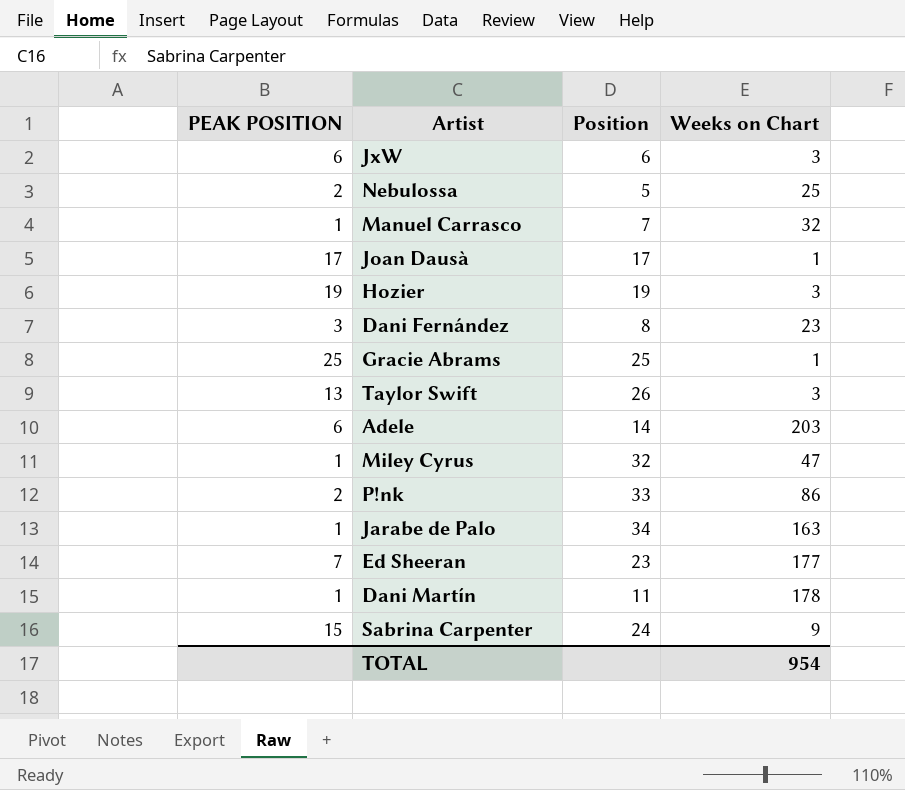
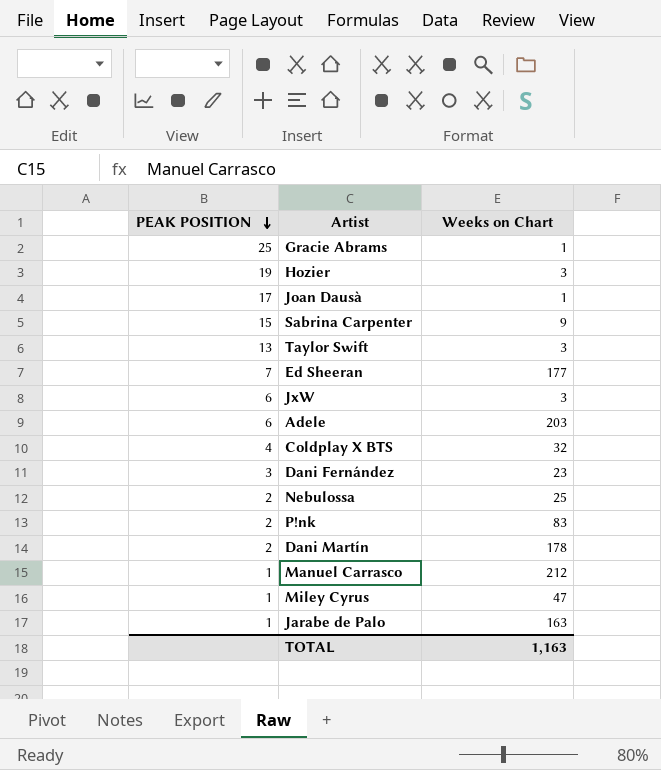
row order: none -> PEAK POSITION descending
column Position | position: 3 -> none
row Coldplay X BTS: none -> 4 | 32
P!nk | Weeks on Chart: 86 -> 83
Dani Martín | PEAK POSITION: 1 -> 2
Manuel Carrasco | Weeks on Chart: 32 -> 212
TOTAL | Weeks on Chart: 954 -> 1,163

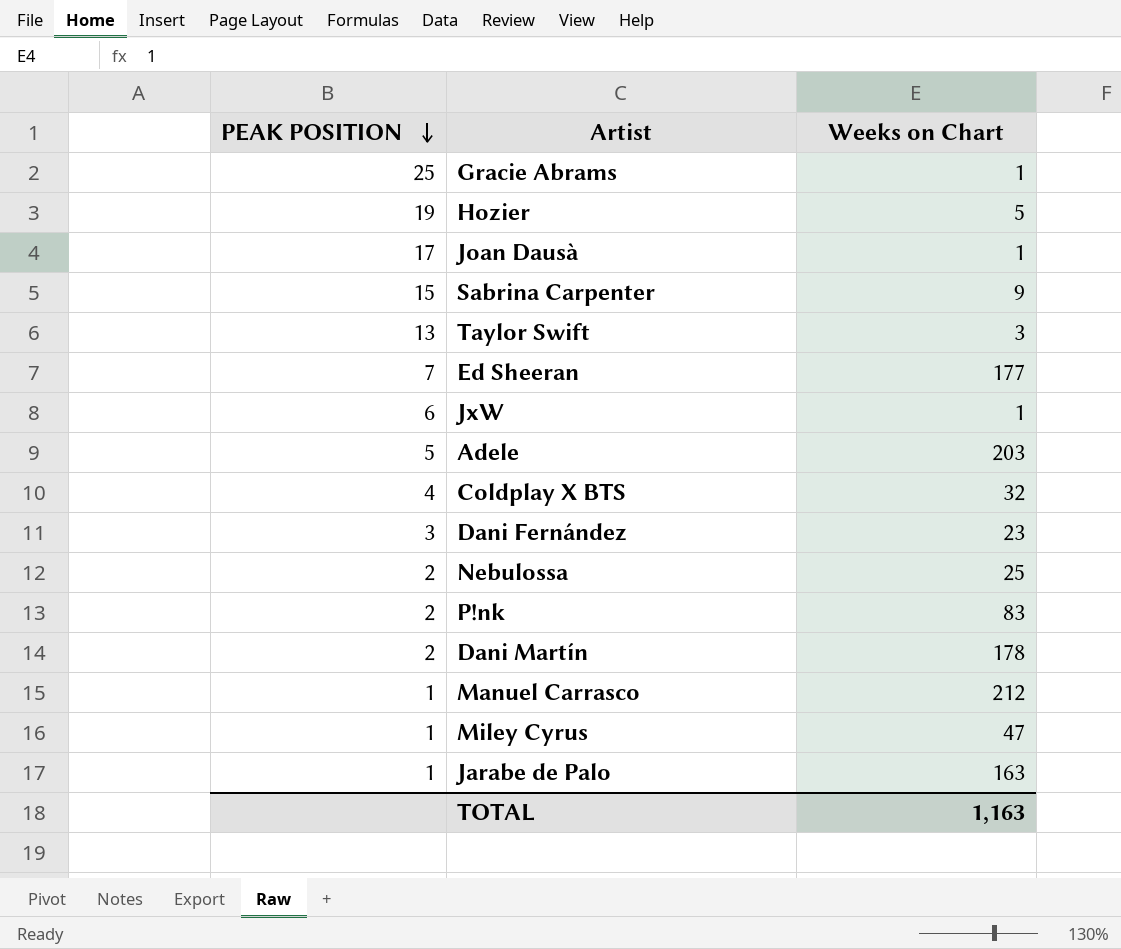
Hozier | Weeks on Chart: 3 -> 5
JxW | Weeks on Chart: 3 -> 1
Adele | PEAK POSITION: 6 -> 5

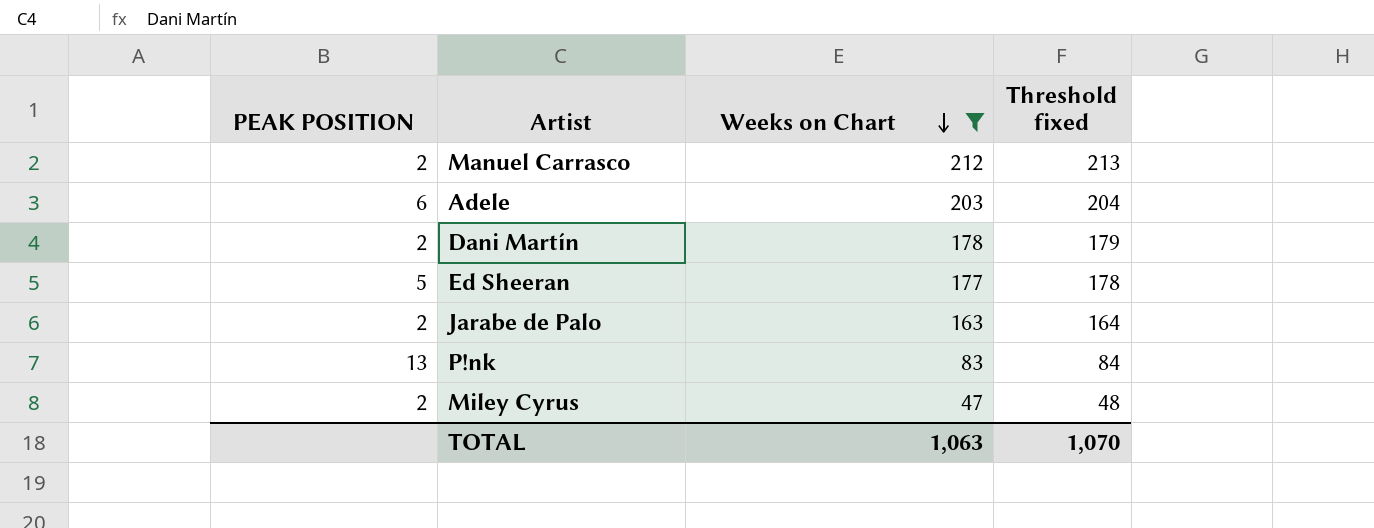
filter: none -> Weeks on Chart >= 47
row order: PEAK POSITION descending -> Weeks on Chart descending
column Threshold fixed | formula: none -> [Weeks on Chart] + 1
Manuel Carrasco | PEAK POSITION: 1 -> 2
Adele | PEAK POSITION: 5 -> 6
Ed Sheeran | PEAK POSITION: 7 -> 5
Jarabe de Palo | PEAK POSITION: 1 -> 2
P!nk | PEAK POSITION: 2 -> 13
Miley Cyrus | PEAK POSITION: 1 -> 2
TOTAL | Weeks on Chart: 1,163 -> 1,063

